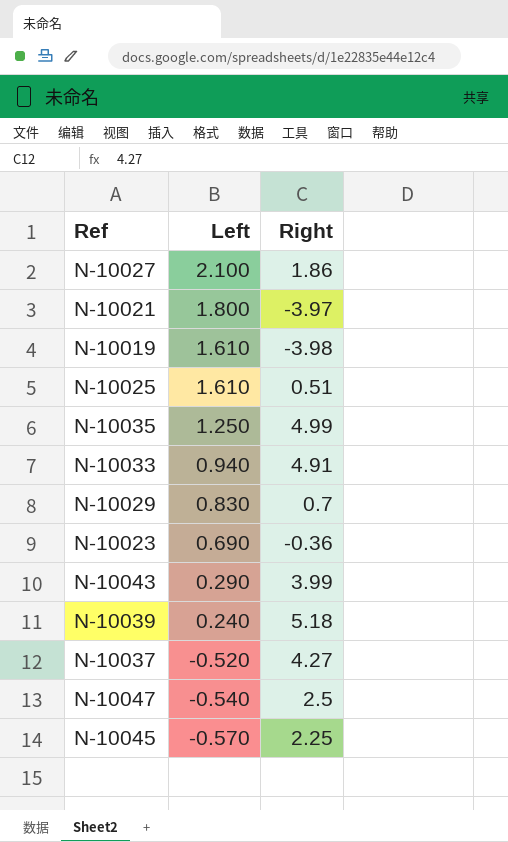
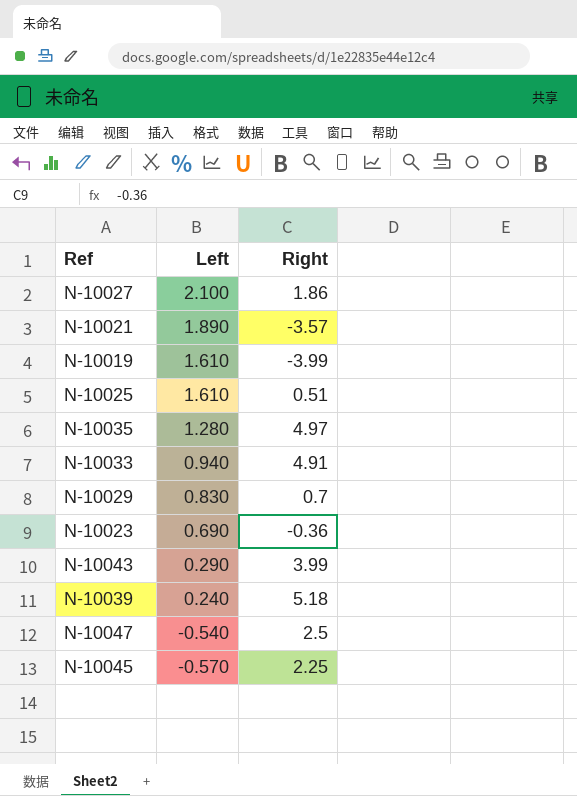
row N-10037: -0.520 | 4.27 -> none
N-10021 | Left: 1.800 -> 1.890
N-10021 | Right: -3.97 -> -3.57
N-10019 | Right: -3.98 -> -3.99
N-10035 | Left: 1.250 -> 1.280
N-10035 | Right: 4.99 -> 4.97

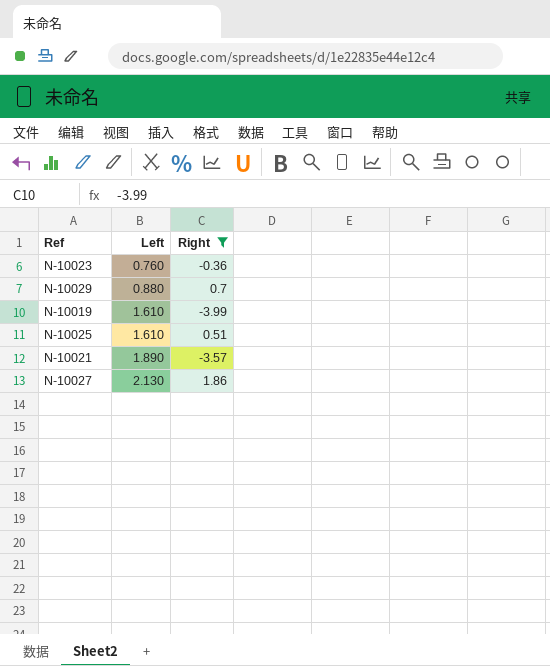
filter: none -> Right <= 1.86
row order: Left descending -> Left ascending
N-10023 | Left: 0.690 -> 0.760
N-10029 | Left: 0.830 -> 0.880
N-10027 | Left: 2.100 -> 2.130

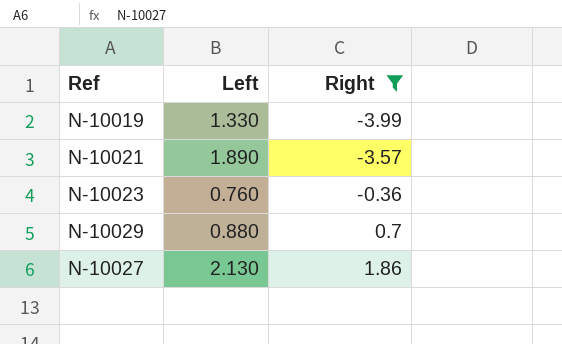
row order: Left ascending -> Right ascending
row N-10025: 1.610 | 0.51 -> none
N-10019 | Left: 1.610 -> 1.330

